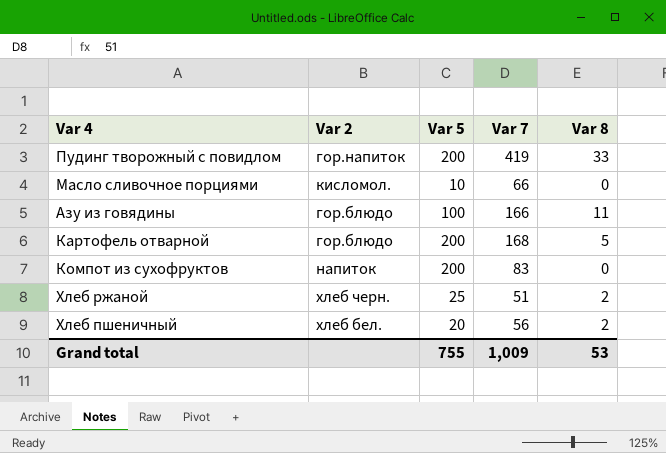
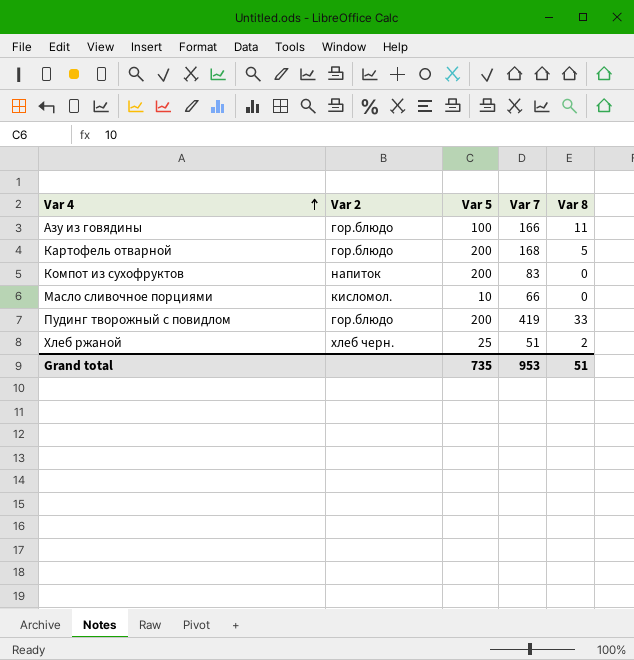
row order: none -> Var 4 ascending
row Хлеб пшеничный: хлеб бел. | 20 | 56 | 2 -> none
Пудинг творожный с повидлом | Var 2: гор.напиток -> гор.блюдо
Grand total | Var 5: 755 -> 735
Grand total | Var 7: 1,009 -> 953
Grand total | Var 8: 53 -> 51

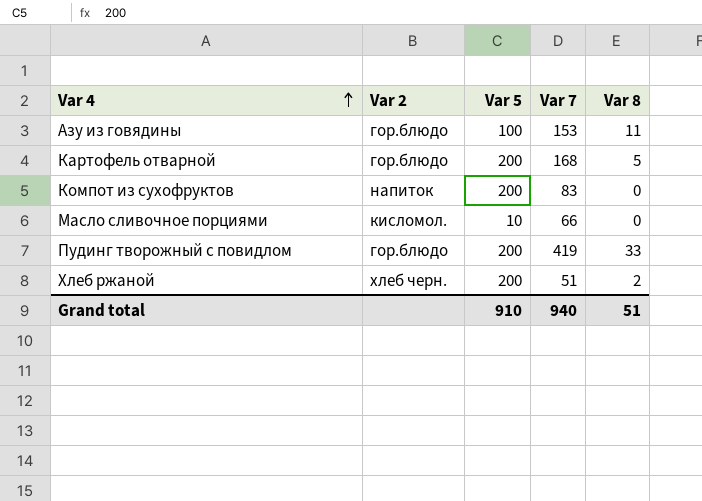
Азу из говядины | Var 7: 166 -> 153
Хлеб ржаной | Var 5: 25 -> 200
Grand total | Var 5: 735 -> 910
Grand total | Var 7: 953 -> 940

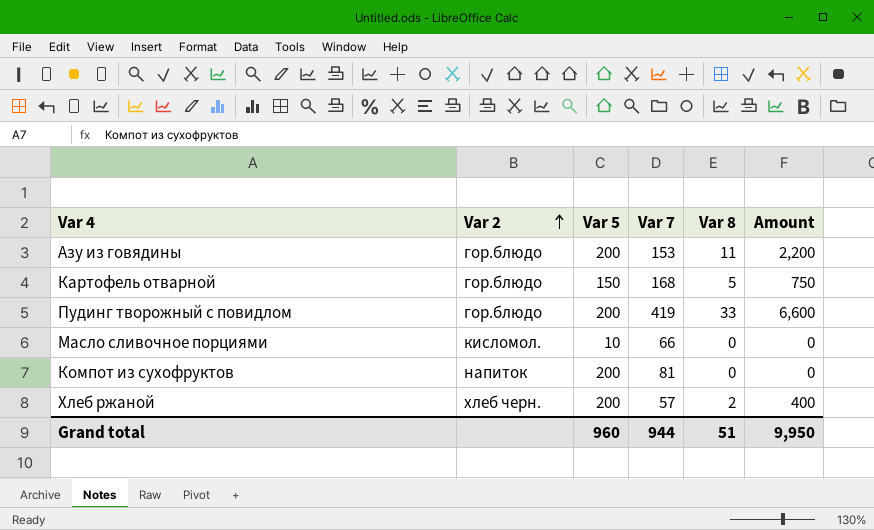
row order: Var 4 ascending -> Var 2 ascending
column Amount | formula: none -> [Var 5] * [Var 8]
Азу из говядины | Var 5: 100 -> 200
Картофель отварной | Var 5: 200 -> 150
Компот из сухофруктов | Var 7: 83 -> 81
Хлеб ржаной | Var 7: 51 -> 57
Grand total | Var 5: 910 -> 960
Grand total | Var 7: 940 -> 944

